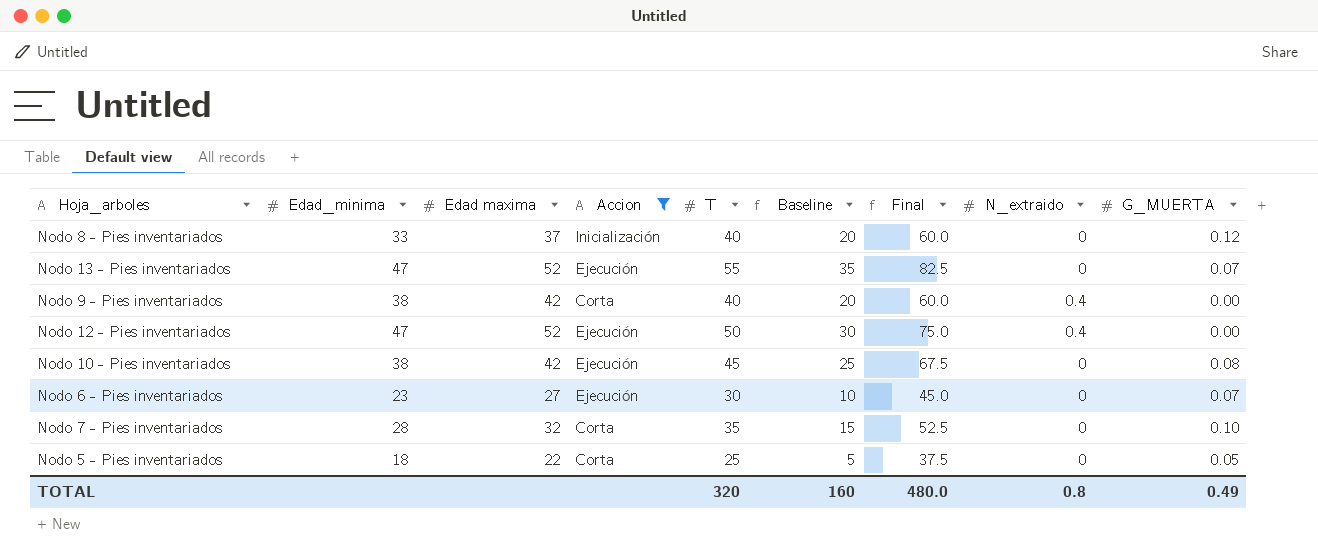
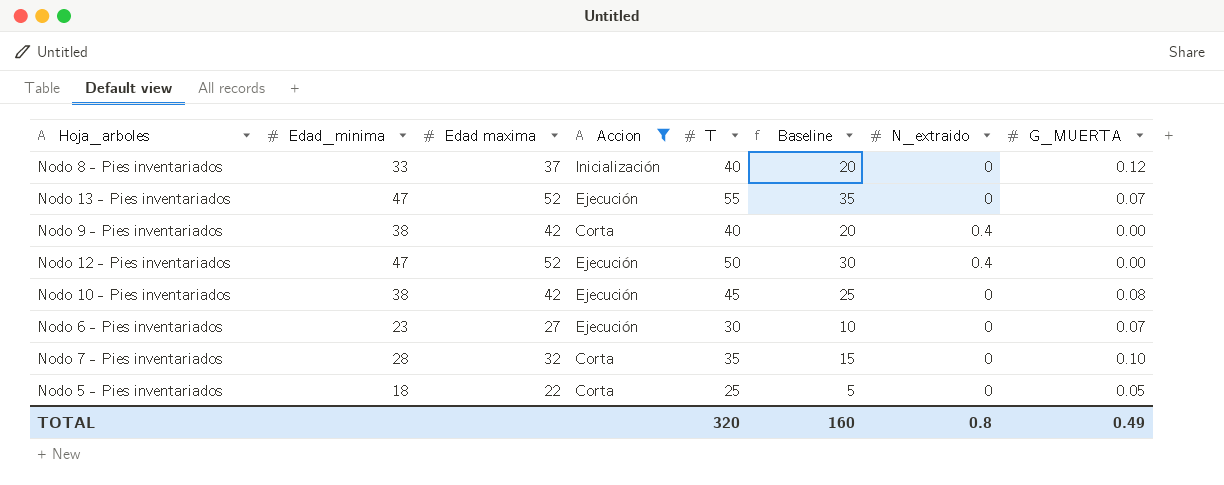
column Final | formula: [T] * 1.5 -> none

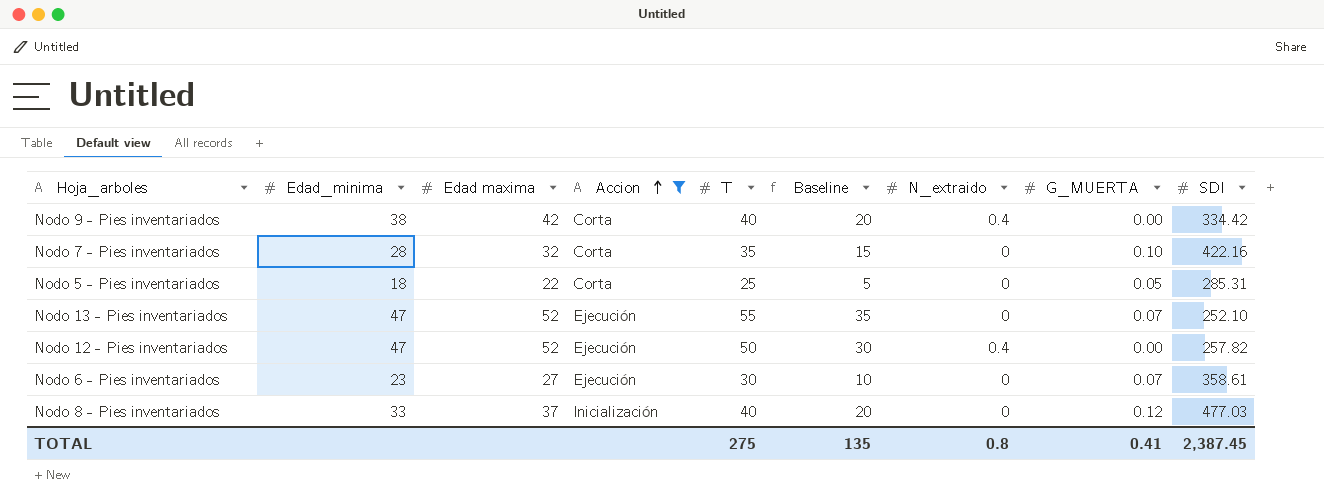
row order: none -> Accion ascending
column SDI | position: none -> 9
row Nodo 10 - Pies inventariados: 38 | 42 | Ejecución | 45 | 25 | 0 | 0.08 -> none
TOTAL | T: 320 -> 275
TOTAL | Baseline: 160 -> 135
TOTAL | G_MUERTA: 0.49 -> 0.41

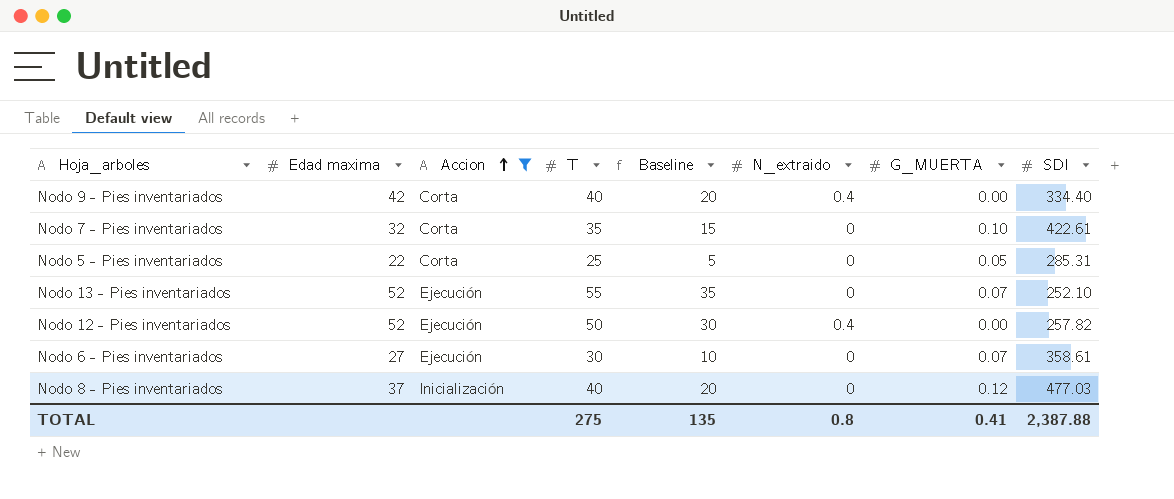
column Edad_minima | position: 2 -> none
Nodo 9 - Pies inventariados | SDI: 334.42 -> 334.40
Nodo 7 - Pies inventariados | SDI: 422.16 -> 422.61
TOTAL | SDI: 2,387.45 -> 2,387.88

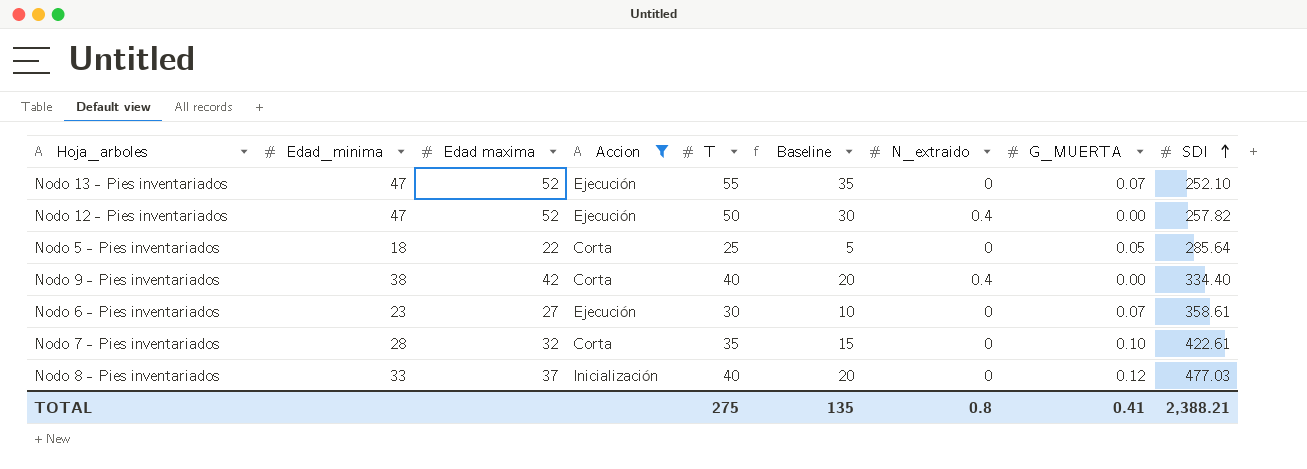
row order: Accion ascending -> SDI ascending
column Edad_minima | position: none -> 2
Nodo 5 - Pies inventariados | SDI: 285.31 -> 285.64
TOTAL | SDI: 2,387.88 -> 2,388.21

